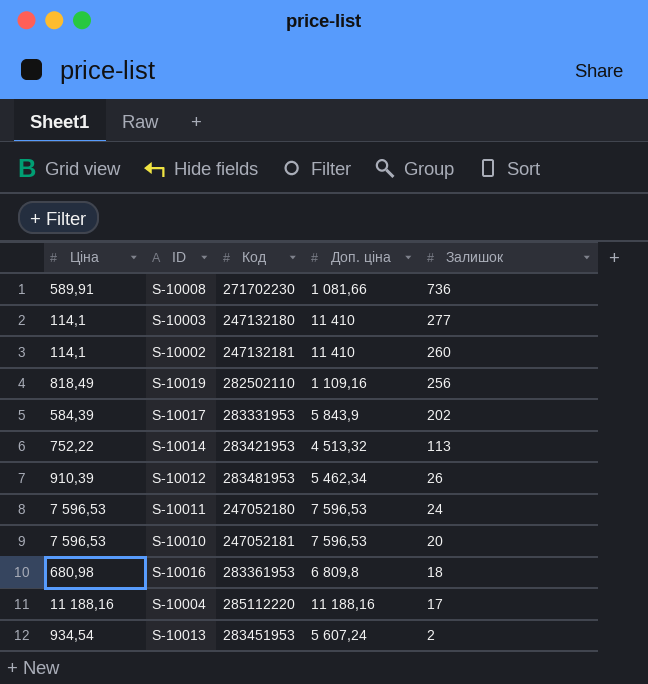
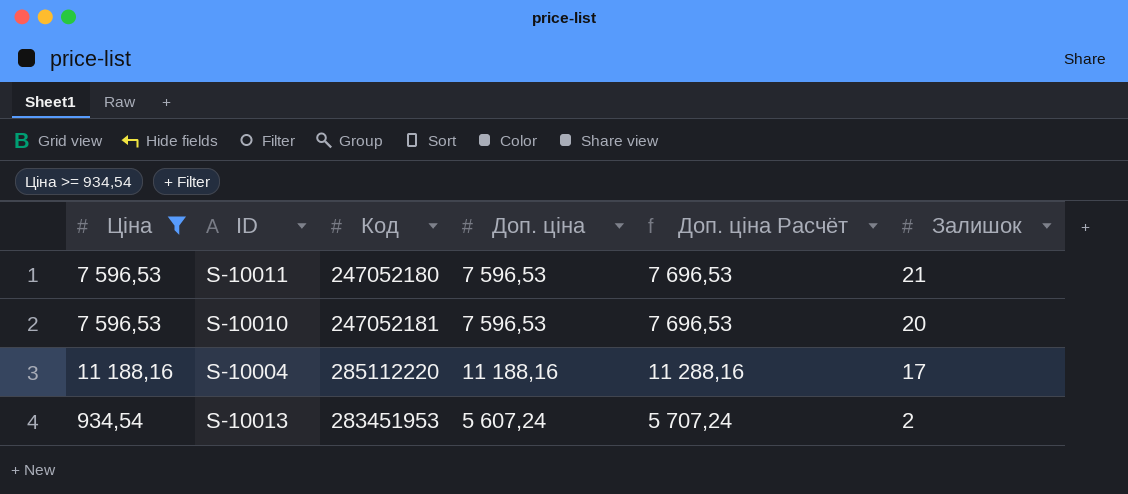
filter: none -> Ціна >= 934,54
column Доп. ціна Расчёт | formula: none -> [Доп. ціна] + 100
S-10011 | Залишок: 24 -> 21

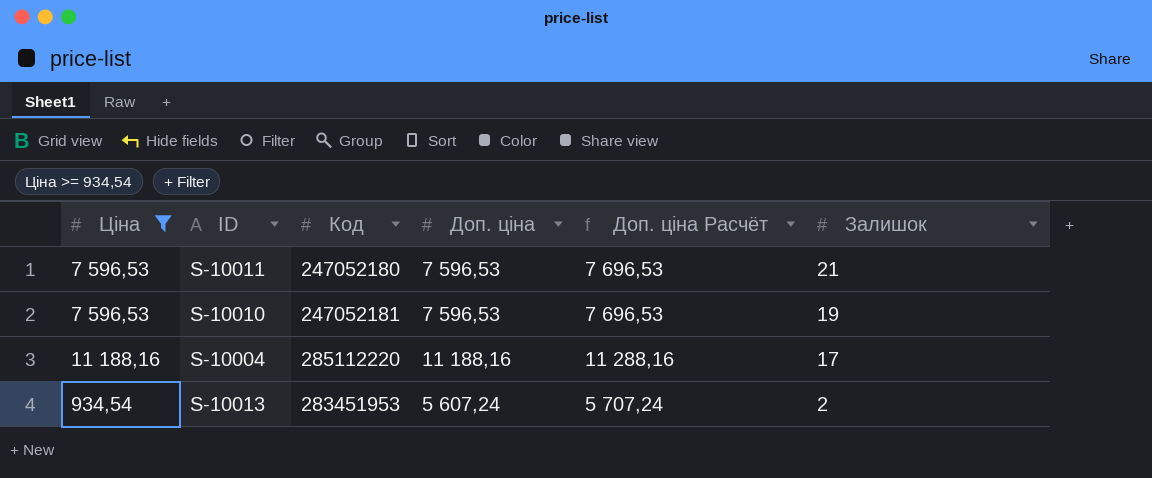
S-10010 | Залишок: 20 -> 19

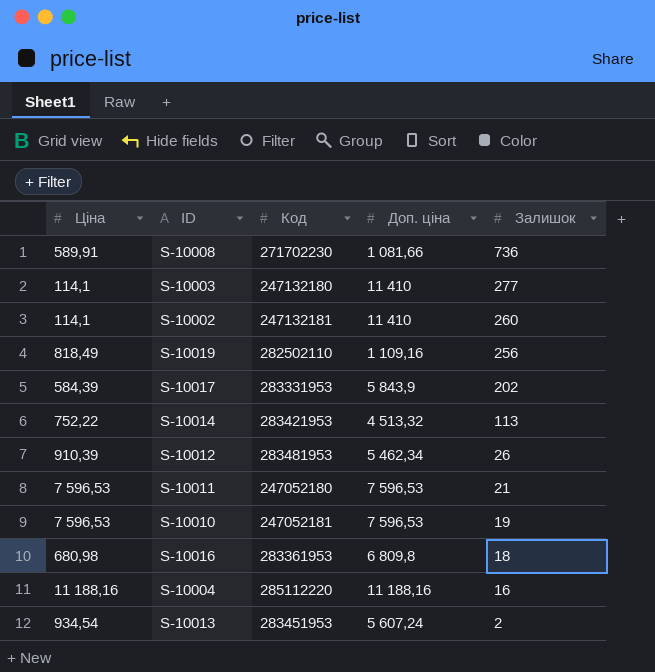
filter: Ціна >= 934,54 -> none
column Доп. ціна Расчёт | formula: [Доп. ціна] + 100 -> none
S-10004 | Залишок: 17 -> 16

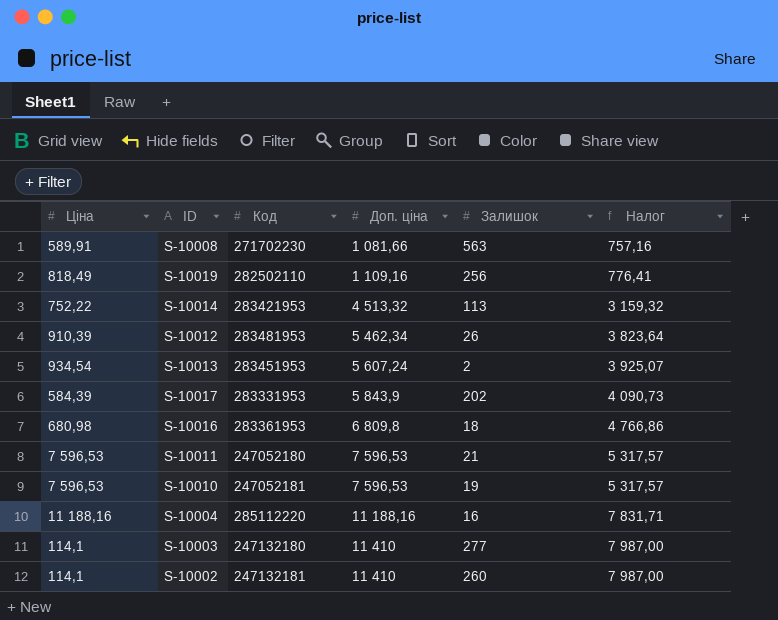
row order: Залишок descending -> Доп. ціна ascending
column Налог | formula: none -> [Доп. ціна] * 0,7
S-10008 | Залишок: 736 -> 563

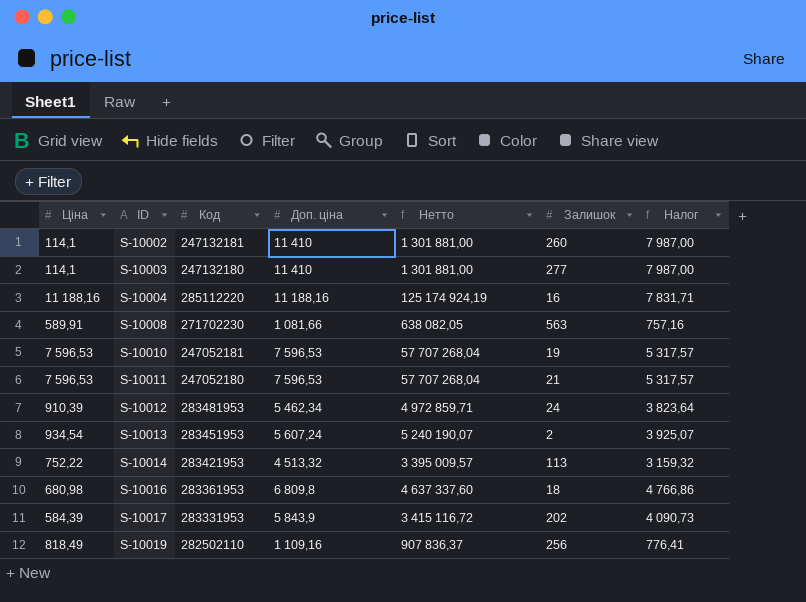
row order: Доп. ціна ascending -> ID ascending
column Нетто | formula: none -> [Ціна] * [Доп. ціна]
S-10012 | Залишок: 26 -> 24

